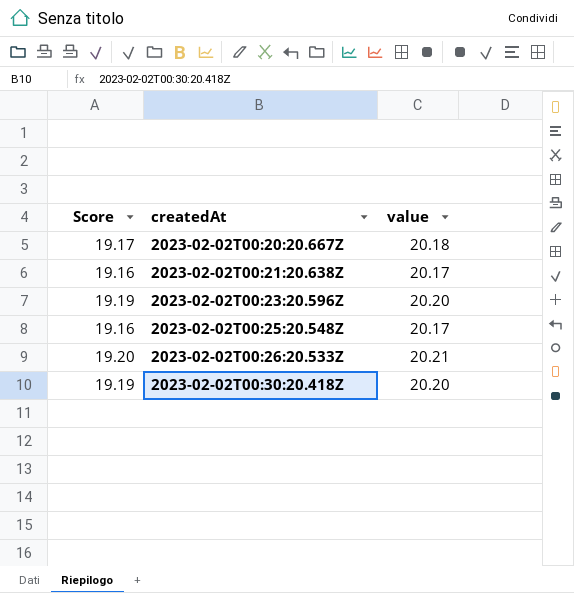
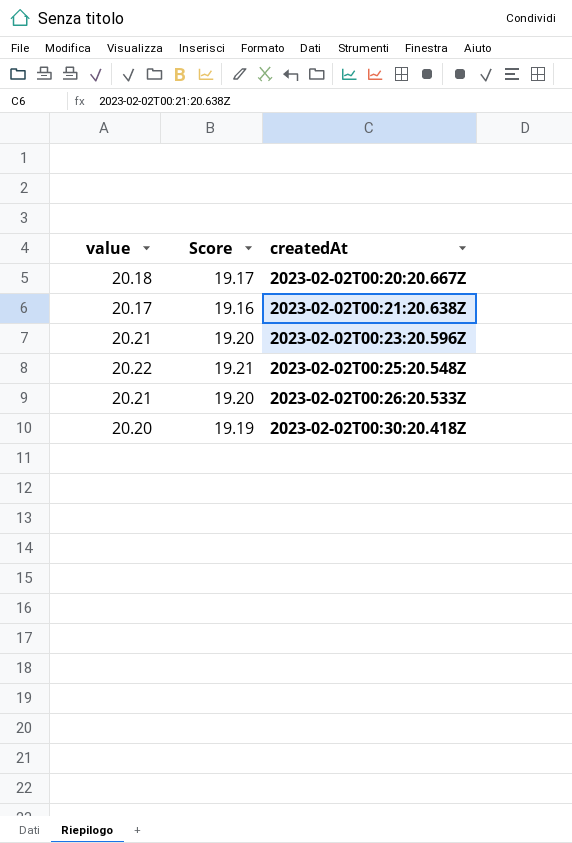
column value | position: 3 -> 1
2023-02-02T00:23:20.596Z | value: 20.20 -> 20.21
2023-02-02T00:23:20.596Z | Score: 19.19 -> 19.20
2023-02-02T00:25:20.548Z | value: 20.17 -> 20.22
2023-02-02T00:25:20.548Z | Score: 19.16 -> 19.21

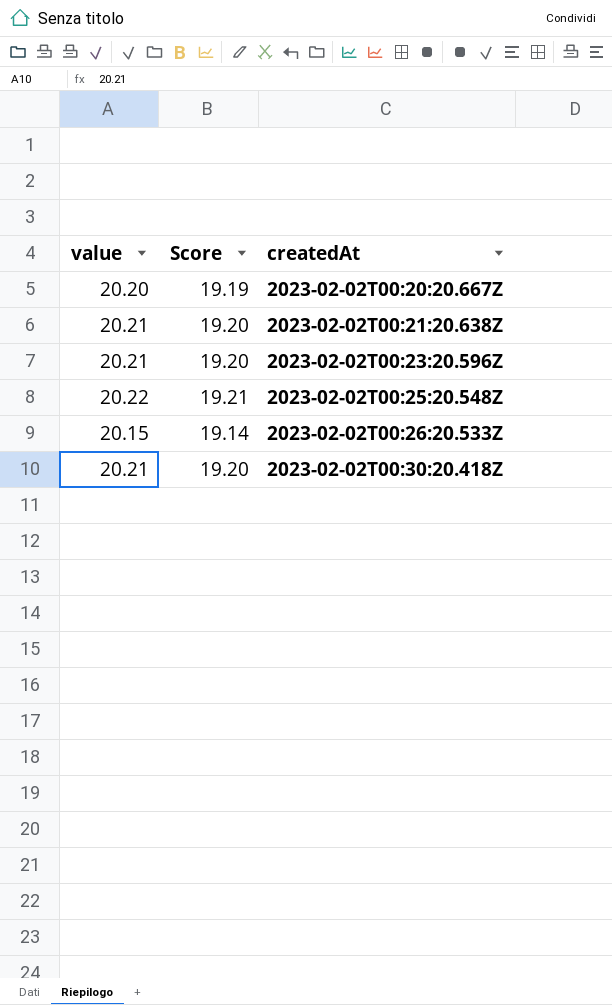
2023-02-02T00:20:20.667Z | value: 20.18 -> 20.20
2023-02-02T00:20:20.667Z | Score: 19.17 -> 19.19
2023-02-02T00:21:20.638Z | value: 20.17 -> 20.21
2023-02-02T00:21:20.638Z | Score: 19.16 -> 19.20
2023-02-02T00:26:20.533Z | value: 20.21 -> 20.15
2023-02-02T00:26:20.533Z | Score: 19.20 -> 19.14
2023-02-02T00:30:20.418Z | value: 20.20 -> 20.21
2023-02-02T00:30:20.418Z | Score: 19.19 -> 19.20

